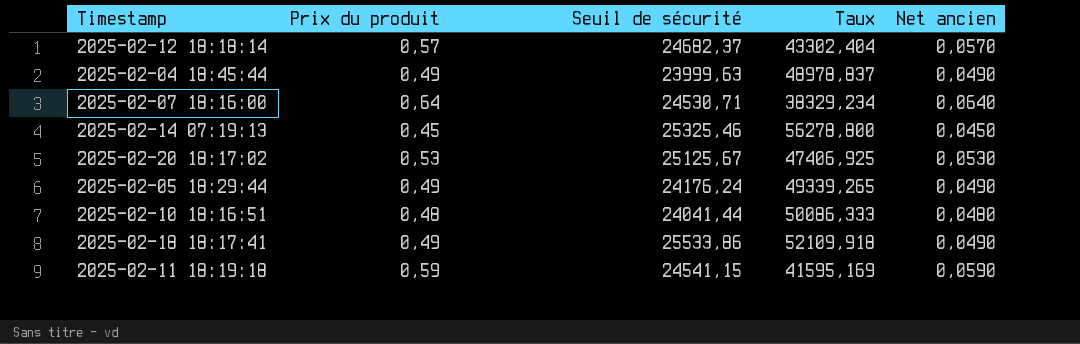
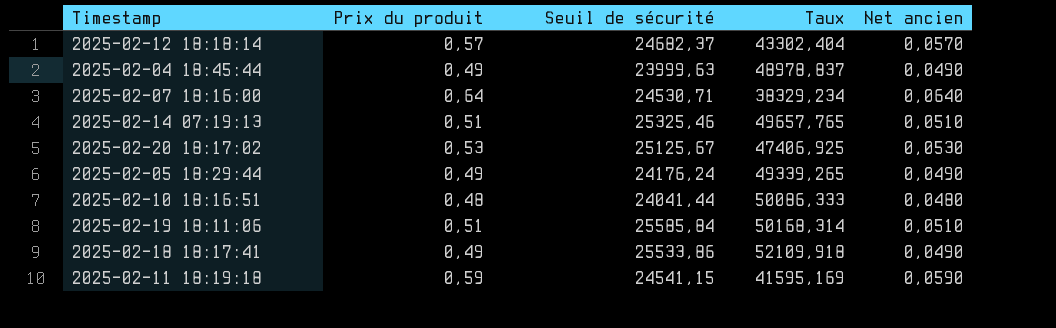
2025-02-14 07:19:13 | Prix du produit: 0,45 -> 0,51
2025-02-14 07:19:13 | Taux: 56278,800 -> 49657,765
2025-02-14 07:19:13 | Net ancien: 0,0450 -> 0,0510
row 2025-02-19 18:11:06: none -> 0,51 | 25585,84 | 50168,314 | 0,0510

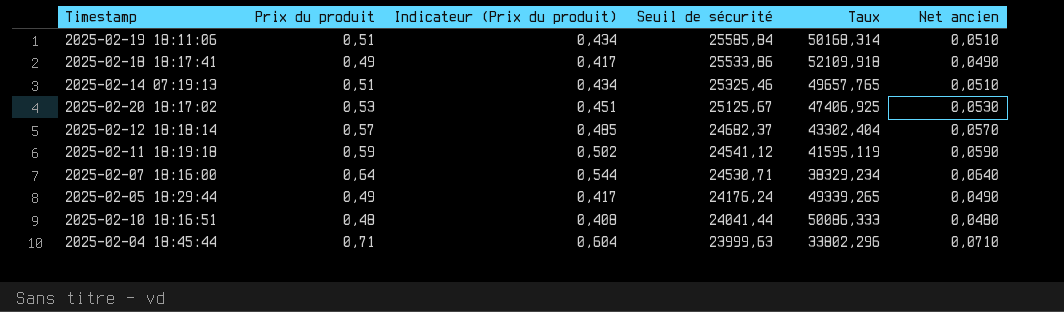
row order: none -> Seuil de sécurité descending
column Indicateur (Prix du produit) | formula: none -> [Prix du produit] * 0,85
2025-02-11 18:19:18 | Seuil de sécurité: 24541,15 -> 24541,12
2025-02-11 18:19:18 | Taux: 41595,169 -> 41595,119
2025-02-04 18:45:44 | Prix du produit: 0,49 -> 0,71
2025-02-04 18:45:44 | Taux: 48978,837 -> 33802,296
2025-02-04 18:45:44 | Net ancien: 0,0490 -> 0,0710

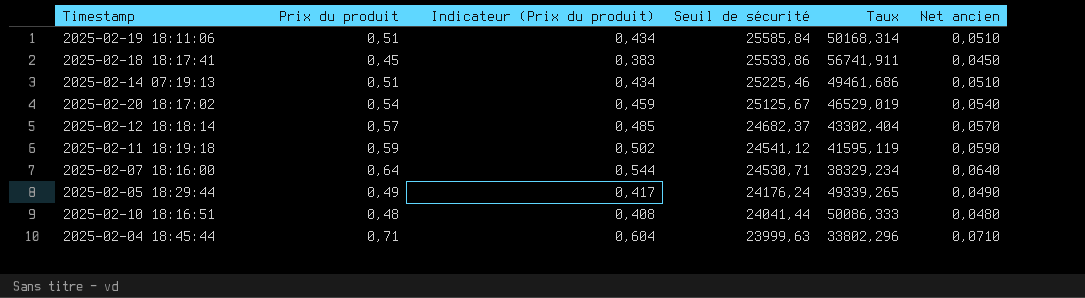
2025-02-18 18:17:41 | Prix du produit: 0,49 -> 0,45
2025-02-18 18:17:41 | Indicateur (Prix du produit): 0,417 -> 0,383
2025-02-18 18:17:41 | Taux: 52109,918 -> 56741,911
2025-02-18 18:17:41 | Net ancien: 0,0490 -> 0,0450
2025-02-14 07:19:13 | Seuil de sécurité: 25325,46 -> 25225,46
2025-02-14 07:19:13 | Taux: 49657,765 -> 49461,686
2025-02-20 18:17:02 | Prix du produit: 0,53 -> 0,54
2025-02-20 18:17:02 | Indicateur (Prix du produit): 0,451 -> 0,459
2025-02-20 18:17:02 | Taux: 47406,925 -> 46529,019
2025-02-20 18:17:02 | Net ancien: 0,0530 -> 0,0540

